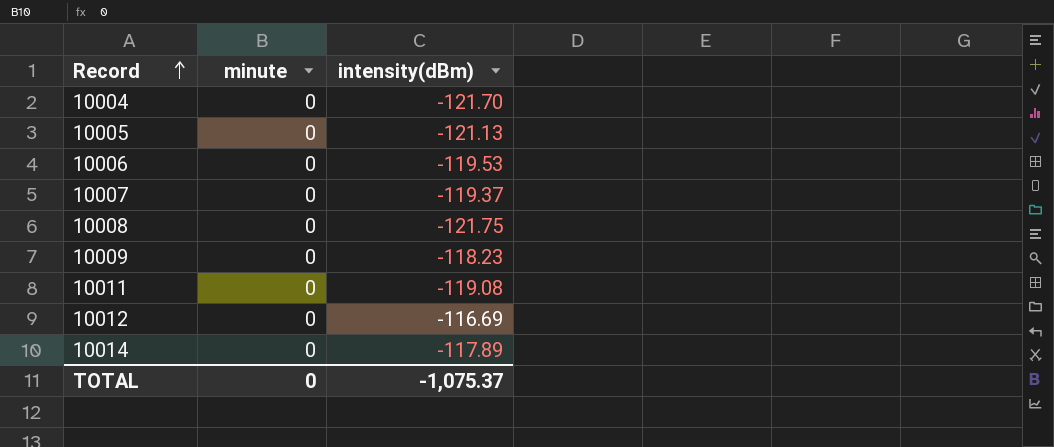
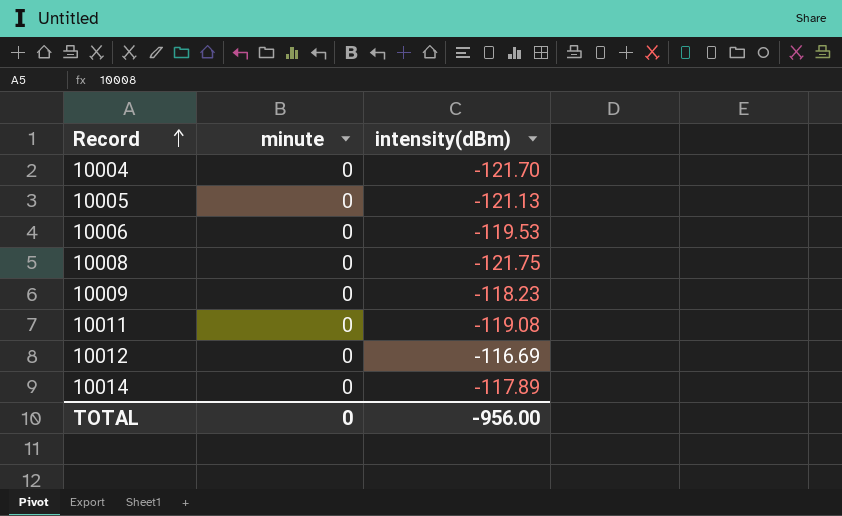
row 10007: 0 | -119.37 -> none
TOTAL | intensity(dBm): -1,075.37 -> -956.00

